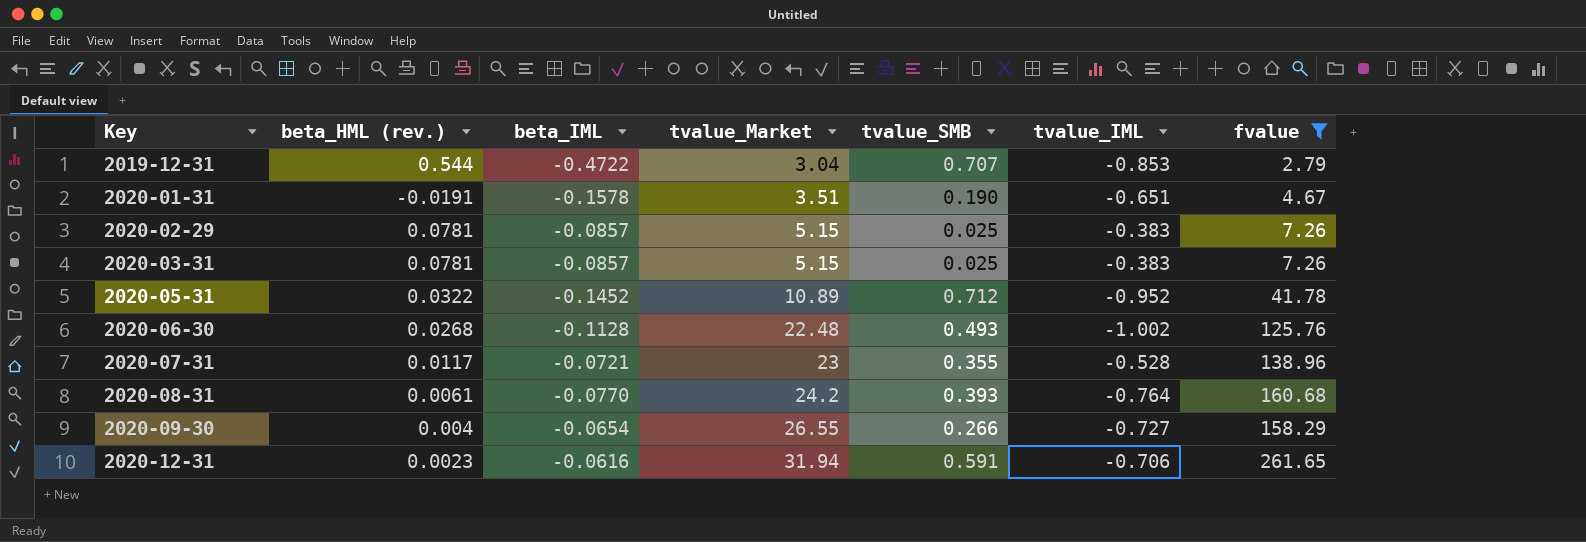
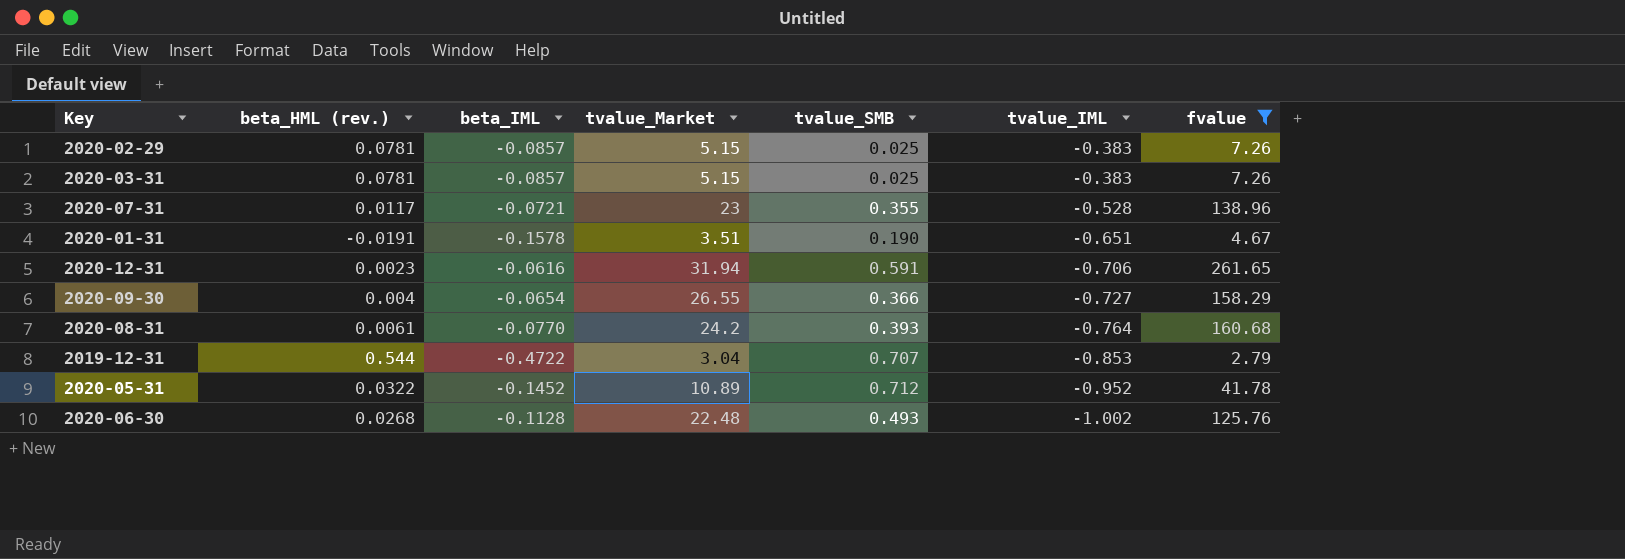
row order: Key ascending -> tvalue_IML descending
2020-09-30 | tvalue_SMB: 0.266 -> 0.366

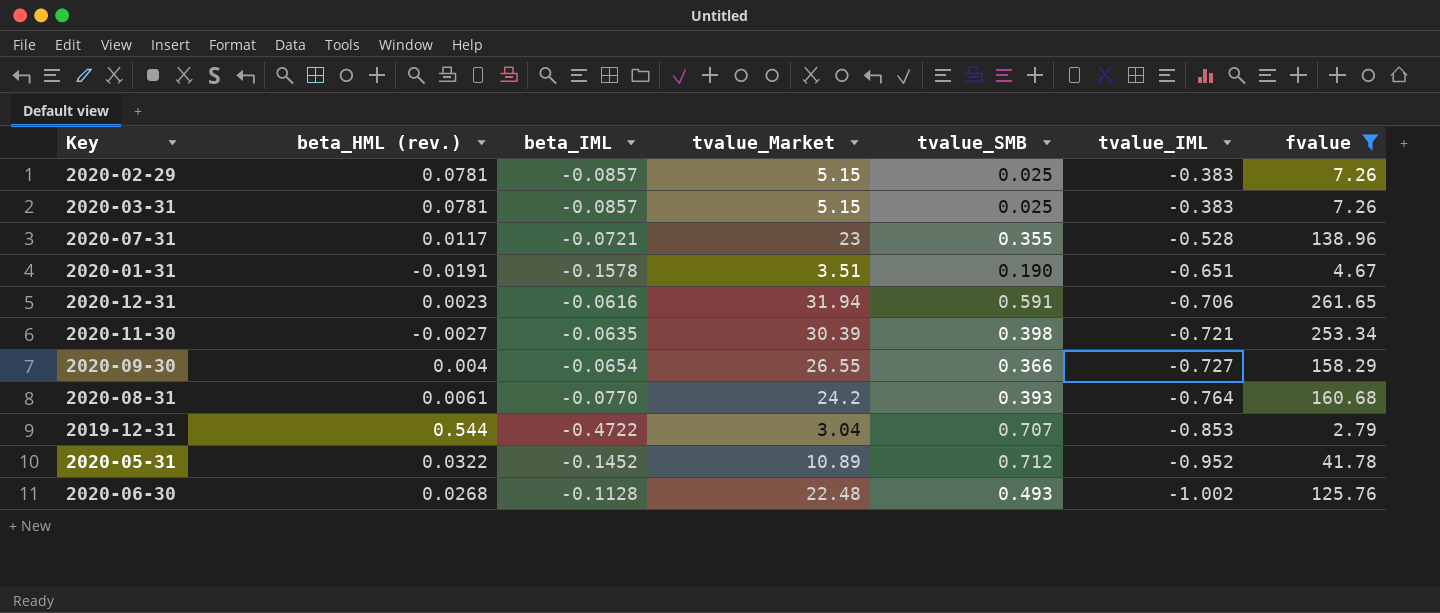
row 2020-11-30: none -> -0.0027 | -0.0635 | 30.39 | 0.398 | -0.721 | 253.34

